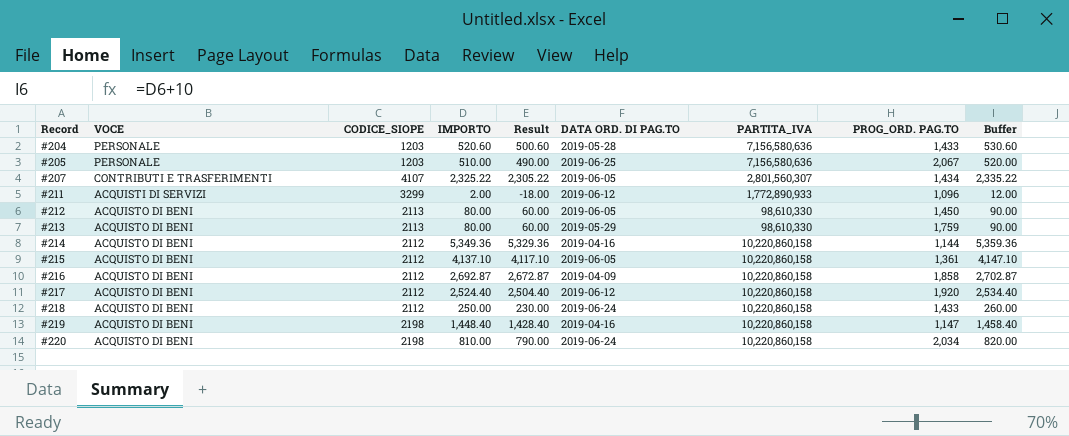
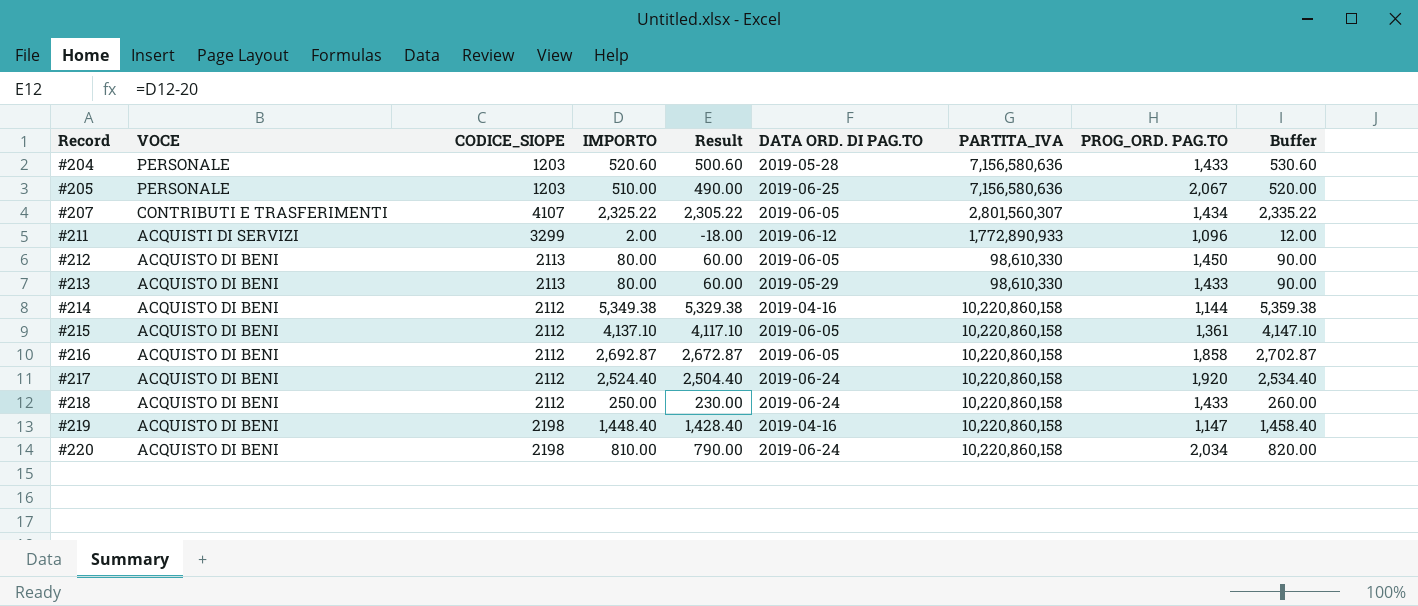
#213 | PROG_ORD. PAG.TO: 1,759 -> 1,433
#214 | IMPORTO: 5,349.36 -> 5,349.38
#214 | Result: 5,329.36 -> 5,329.38
#214 | Buffer: 5,359.36 -> 5,359.38
#216 | DATA ORD. DI PAG.TO: 2019-04-09 -> 2019-06-05
#217 | DATA ORD. DI PAG.TO: 2019-06-12 -> 2019-06-24

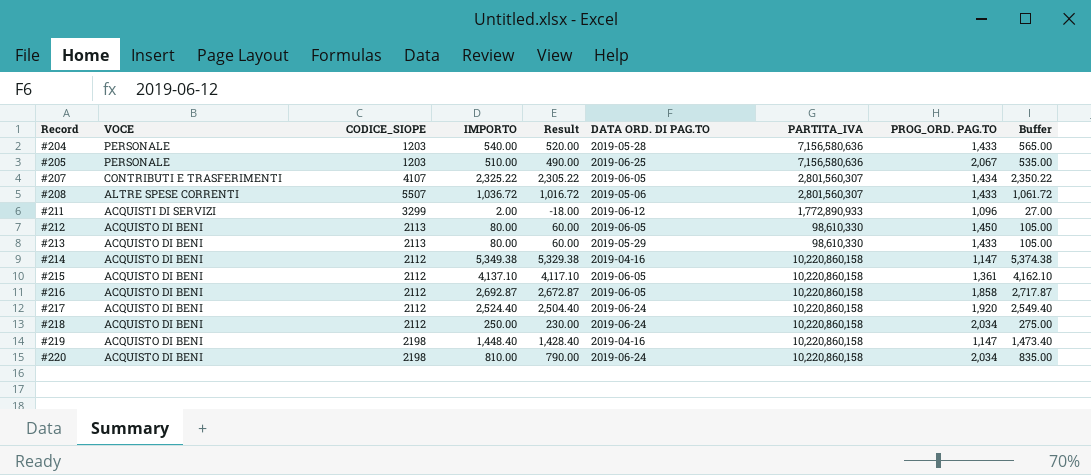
column Buffer | formula: [IMPORTO] + 10 -> [IMPORTO] + 25
#204 | IMPORTO: 520.60 -> 540.00
#204 | Result: 500.60 -> 520.00
row #208: none -> ALTRE SPESE CORRENTI | 5507 | 1,036.72 | 1,016.72 | 2019-05-06 | 2,801,560,307 | 1,433 | 1,061.72
#214 | PROG_ORD. PAG.TO: 1,144 -> 1,147
#218 | PROG_ORD. PAG.TO: 1,433 -> 2,034

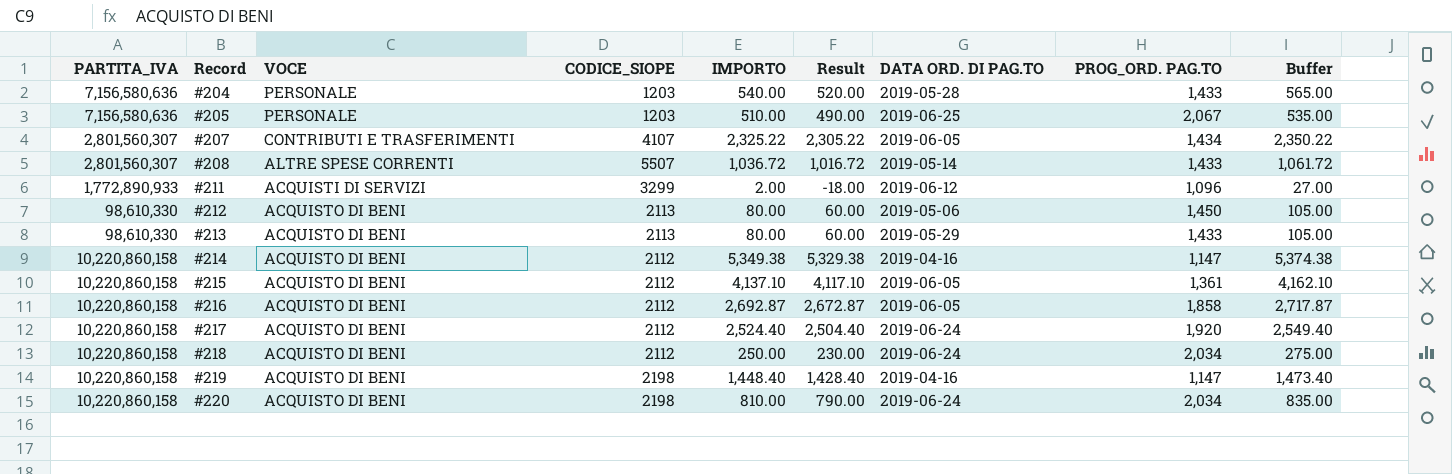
column PARTITA_IVA | position: 7 -> 1
#208 | DATA ORD. DI PAG.TO: 2019-05-06 -> 2019-05-14
#212 | DATA ORD. DI PAG.TO: 2019-06-05 -> 2019-05-06

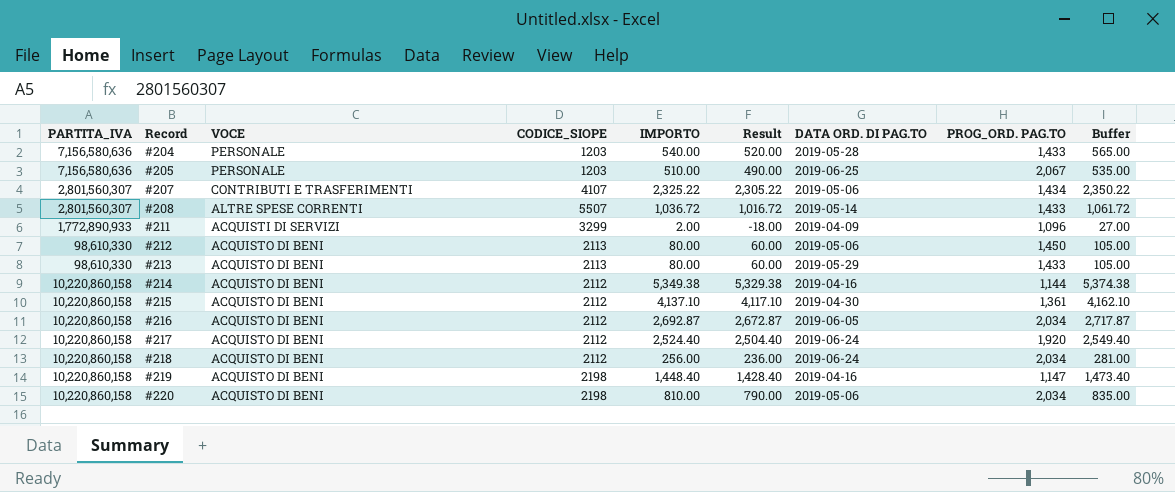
#207 | DATA ORD. DI PAG.TO: 2019-06-05 -> 2019-05-06
#211 | DATA ORD. DI PAG.TO: 2019-06-12 -> 2019-04-09
#214 | PROG_ORD. PAG.TO: 1,147 -> 1,144
#215 | DATA ORD. DI PAG.TO: 2019-06-05 -> 2019-04-30
#216 | PROG_ORD. PAG.TO: 1,858 -> 2,034
#218 | IMPORTO: 250.00 -> 256.00
#218 | Result: 230.00 -> 236.00
#218 | Buffer: 275.00 -> 281.00
#220 | DATA ORD. DI PAG.TO: 2019-06-24 -> 2019-05-06

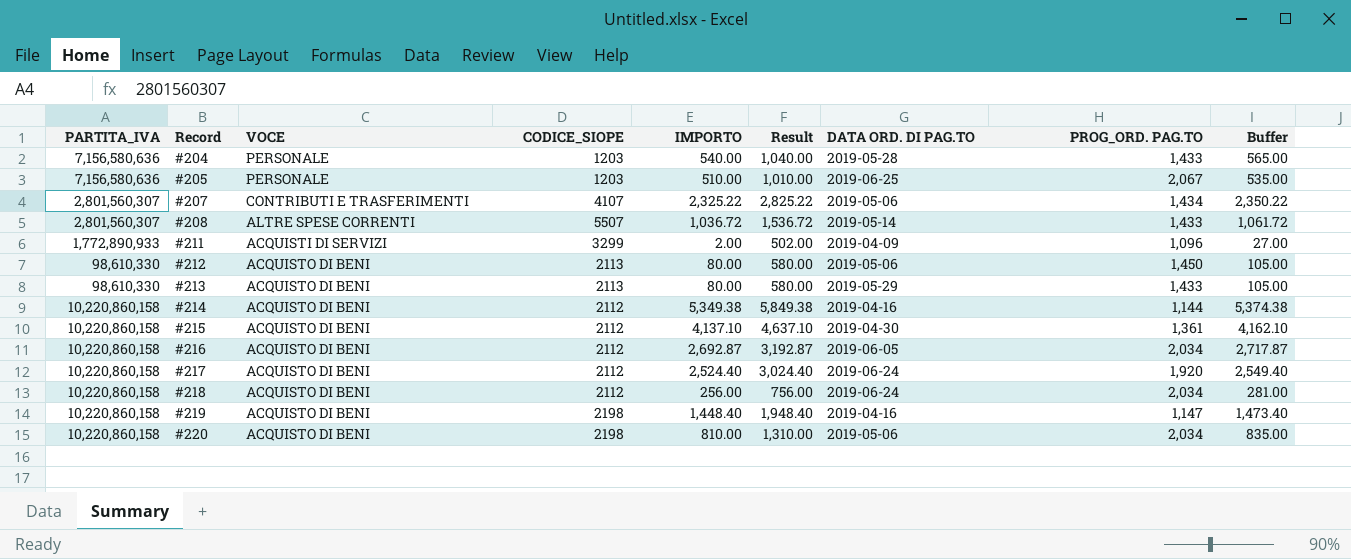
column Result | formula: [IMPORTO] - 20 -> [IMPORTO] + 500

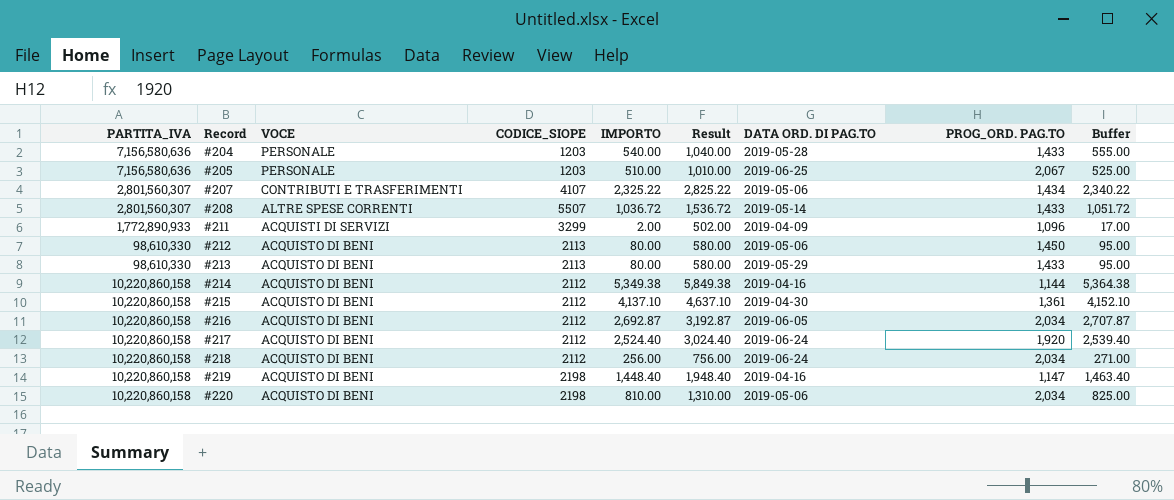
column Buffer | formula: [IMPORTO] + 25 -> [IMPORTO] + 15

